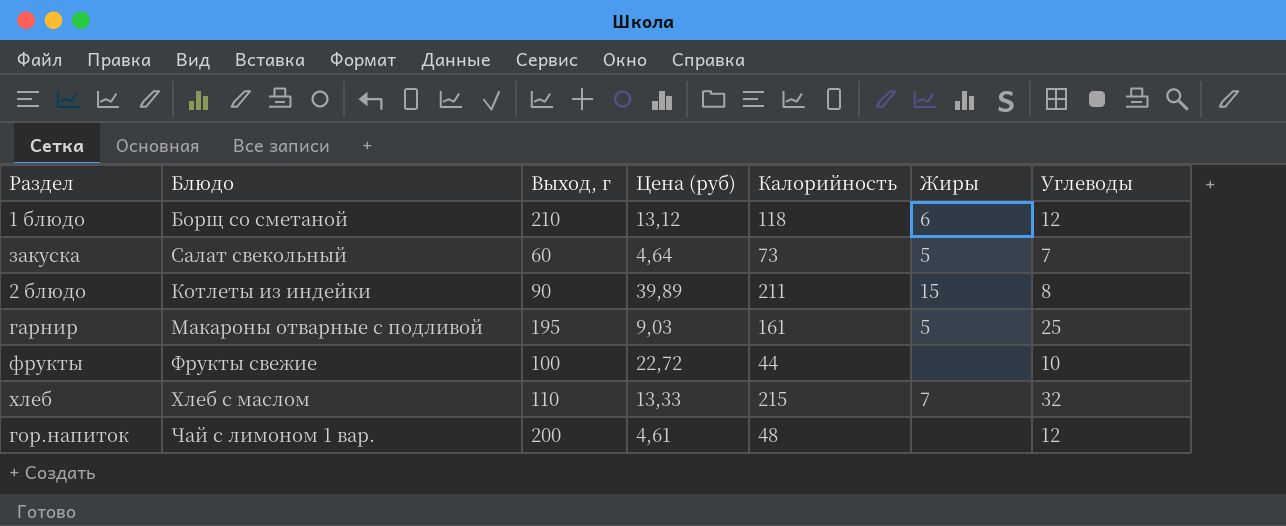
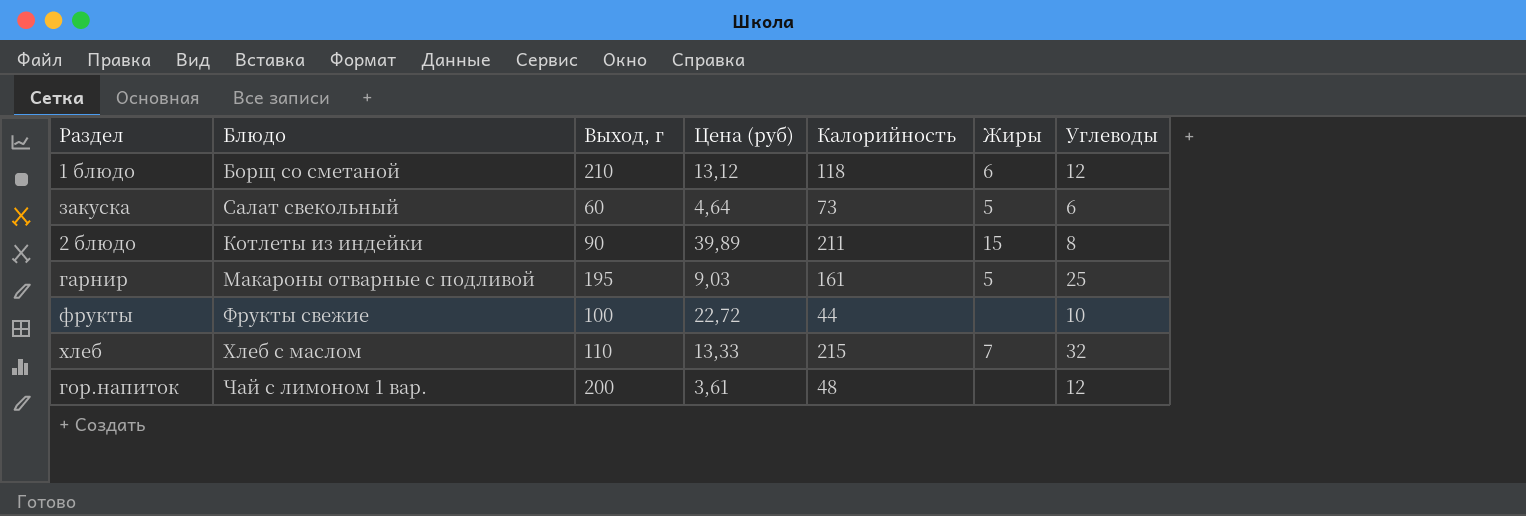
закуска | Углеводы: 7 -> 6
гор.напиток | Цена (руб): 4,61 -> 3,61

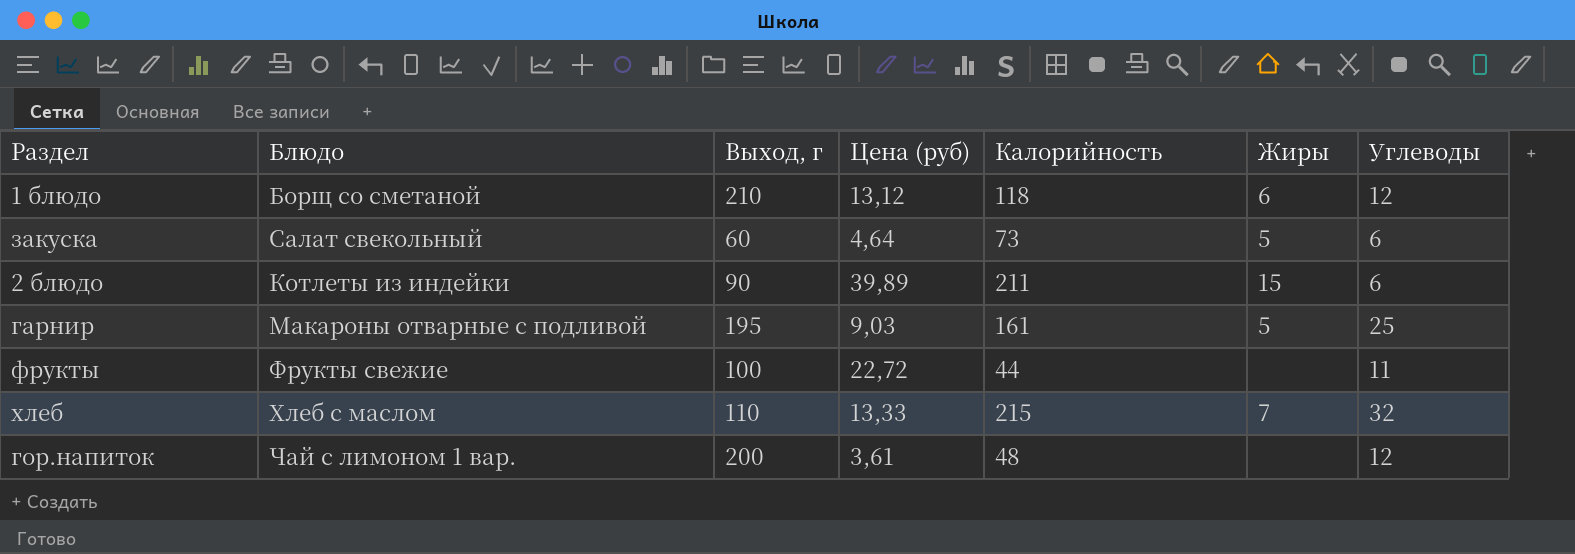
2 блюдо | Углеводы: 8 -> 6
фрукты | Углеводы: 10 -> 11

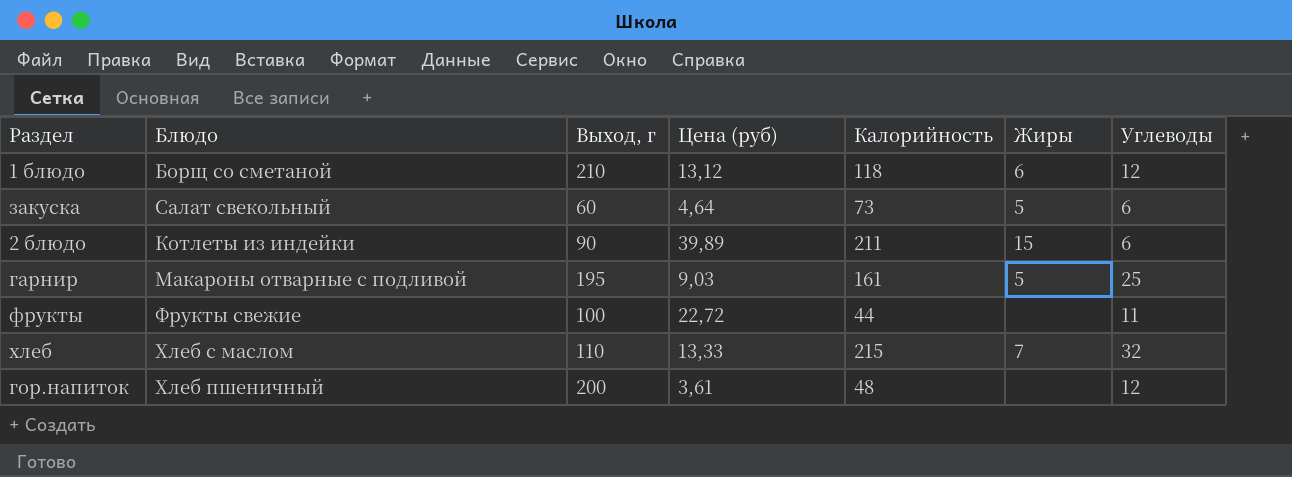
гор.напиток | Блюдо: Чай с лимоном 1 вар. -> Хлеб пшеничный

